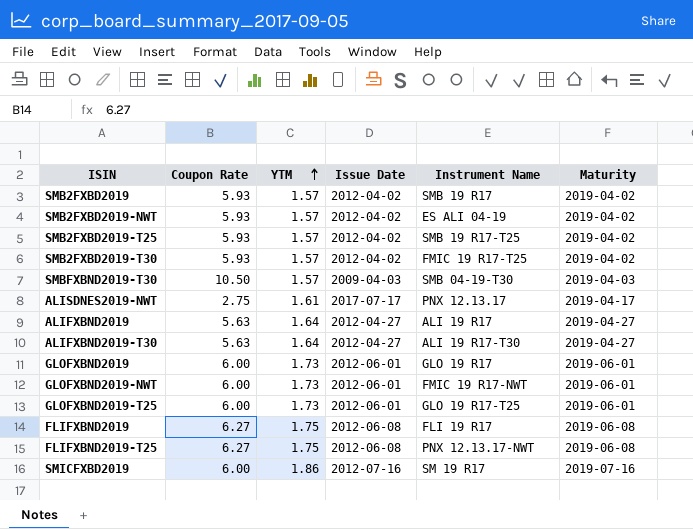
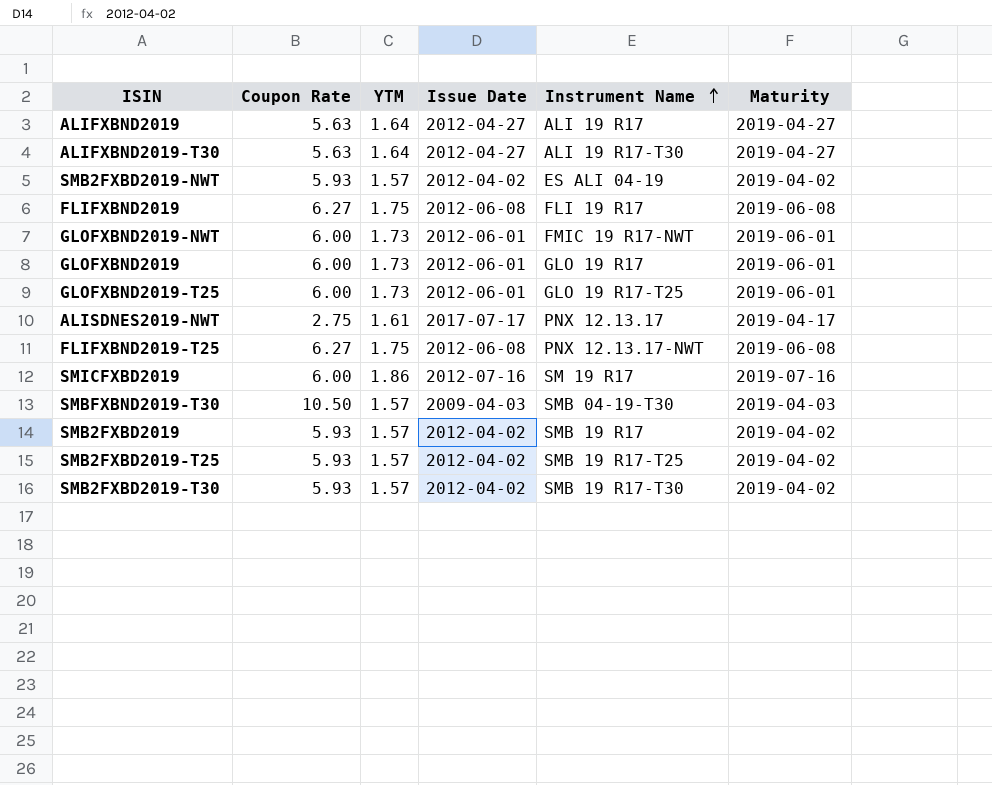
row order: YTM ascending -> Instrument Name ascending
SMB2FXBD2019-T30 | Instrument Name: FMIC 19 R17-T25 -> SMB 19 R17-T30

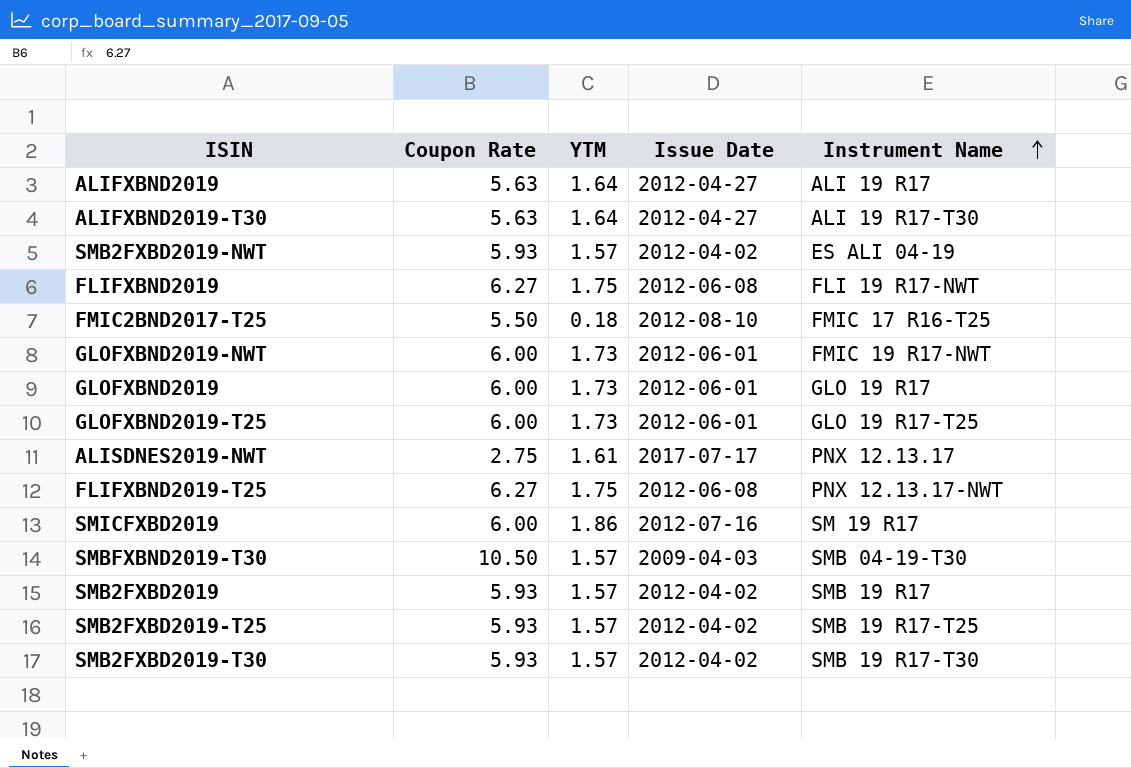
column Maturity | position: 6 -> none
FLIFXBND2019 | Instrument Name: FLI 19 R17 -> FLI 19 R17-NWT
row FMIC2BND2017-T25: none -> 5.50 | 0.18 | 2012-08-10 | FMIC 17 R16-T25

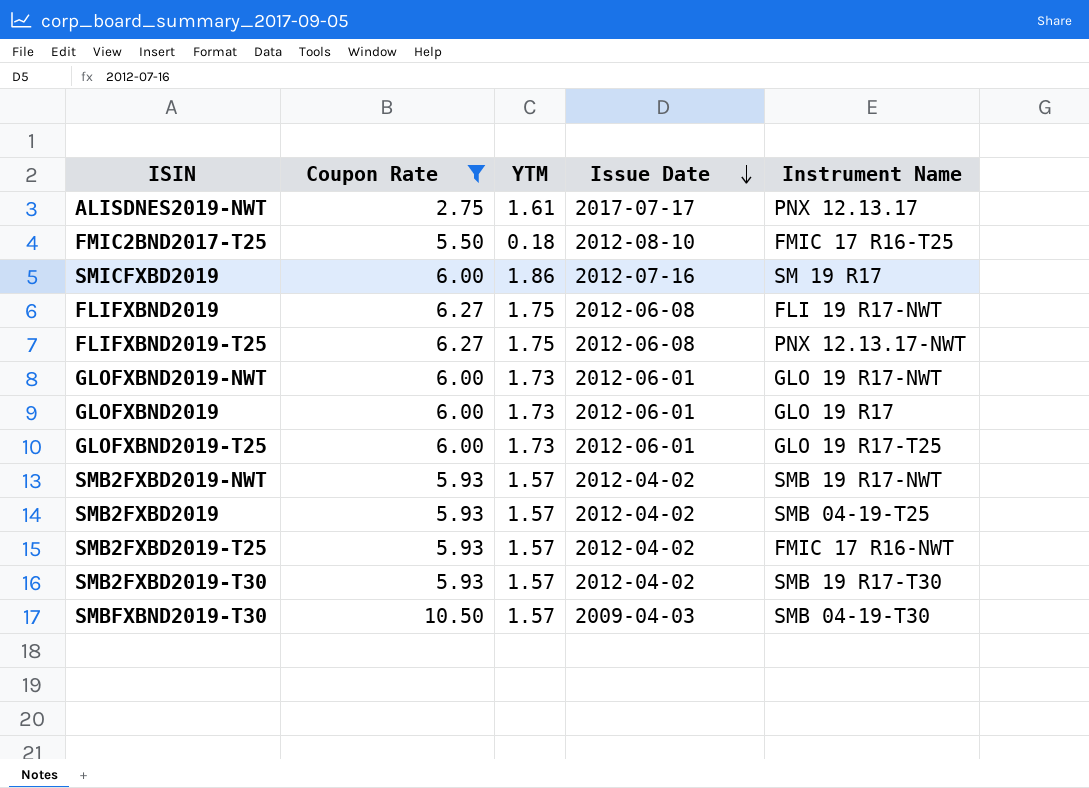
filter: none -> Coupon Rate != 5.63
row order: Instrument Name ascending -> Issue Date descending
GLOFXBND2019-NWT | Instrument Name: FMIC 19 R17-NWT -> GLO 19 R17-NWT
SMB2FXBD2019-NWT | Instrument Name: ES ALI 04-19 -> SMB 19 R17-NWT
SMB2FXBD2019 | Instrument Name: SMB 19 R17 -> SMB 04-19-T25
SMB2FXBD2019-T25 | Instrument Name: SMB 19 R17-T25 -> FMIC 17 R16-NWT

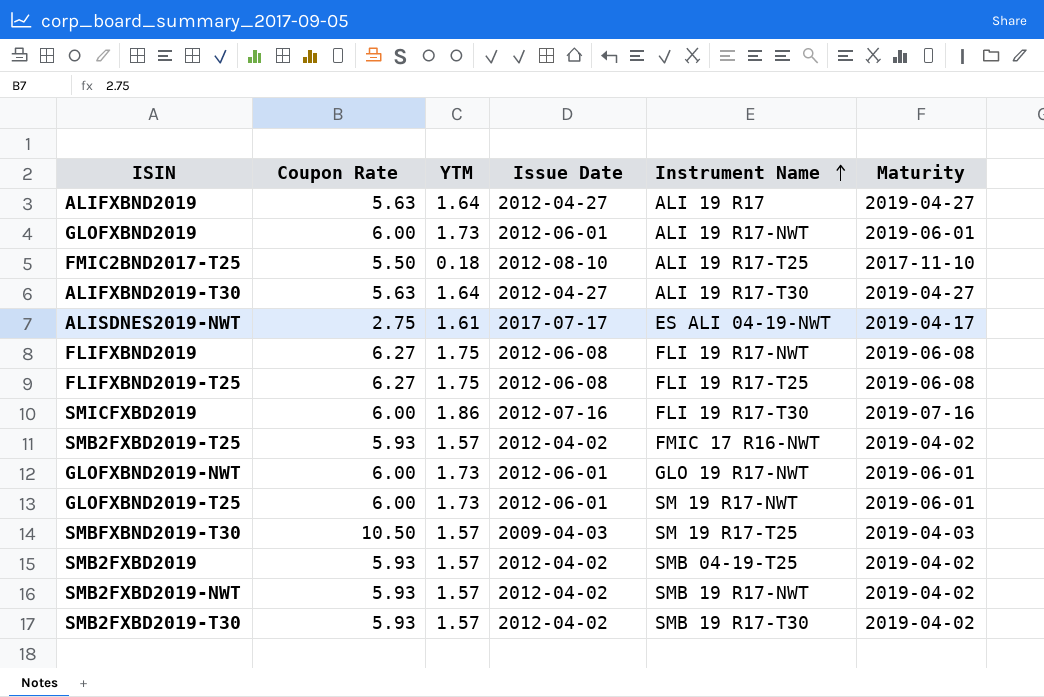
filter: Coupon Rate != 5.63 -> none
row order: Issue Date descending -> Instrument Name ascending
column Maturity | position: none -> 6
GLOFXBND2019 | Instrument Name: GLO 19 R17 -> ALI 19 R17-NWT
FMIC2BND2017-T25 | Instrument Name: FMIC 17 R16-T25 -> ALI 19 R17-T25
ALISDNES2019-NWT | Instrument Name: PNX 12.13.17 -> ES ALI 04-19-NWT
FLIFXBND2019-T25 | Instrument Name: PNX 12.13.17-NWT -> FLI 19 R17-T25
SMICFXBD2019 | Instrument Name: SM 19 R17 -> FLI 19 R17-T30
GLOFXBND2019-T25 | Instrument Name: GLO 19 R17-T25 -> SM 19 R17-NWT
SMBFXBND2019-T30 | Instrument Name: SMB 04-19-T30 -> SM 19 R17-T25

